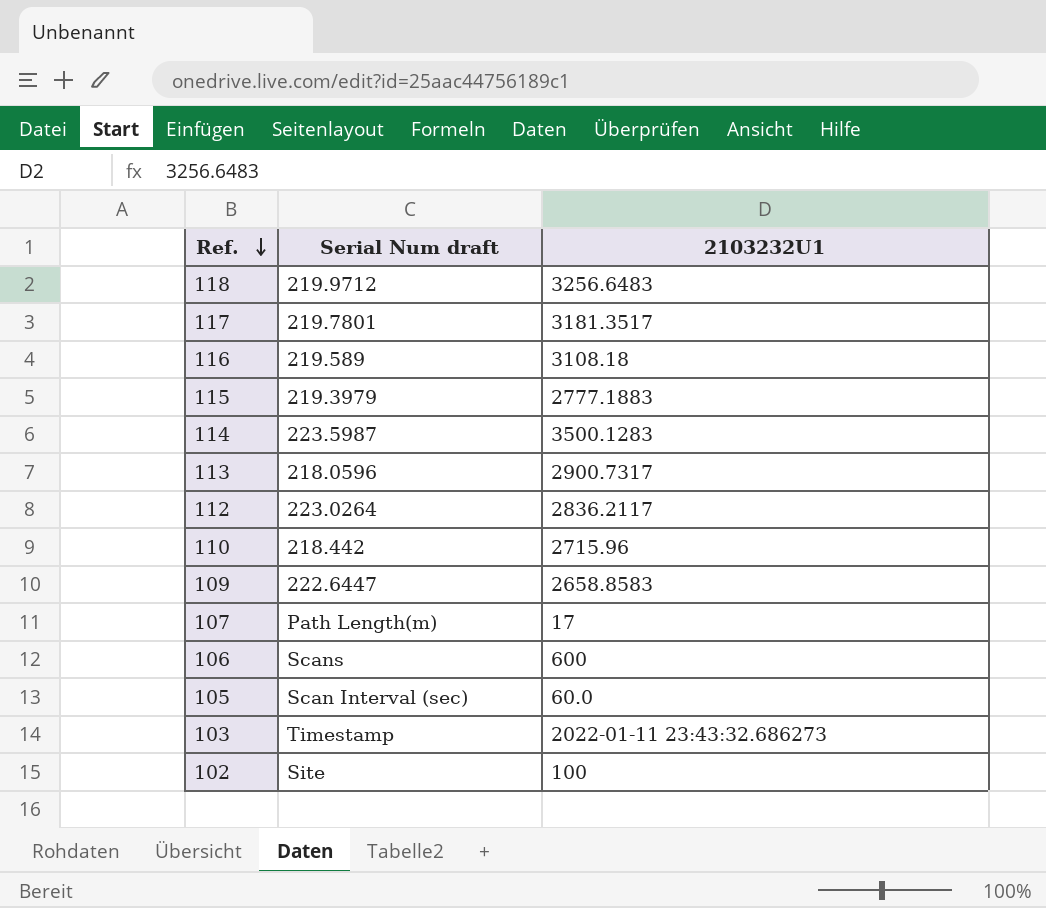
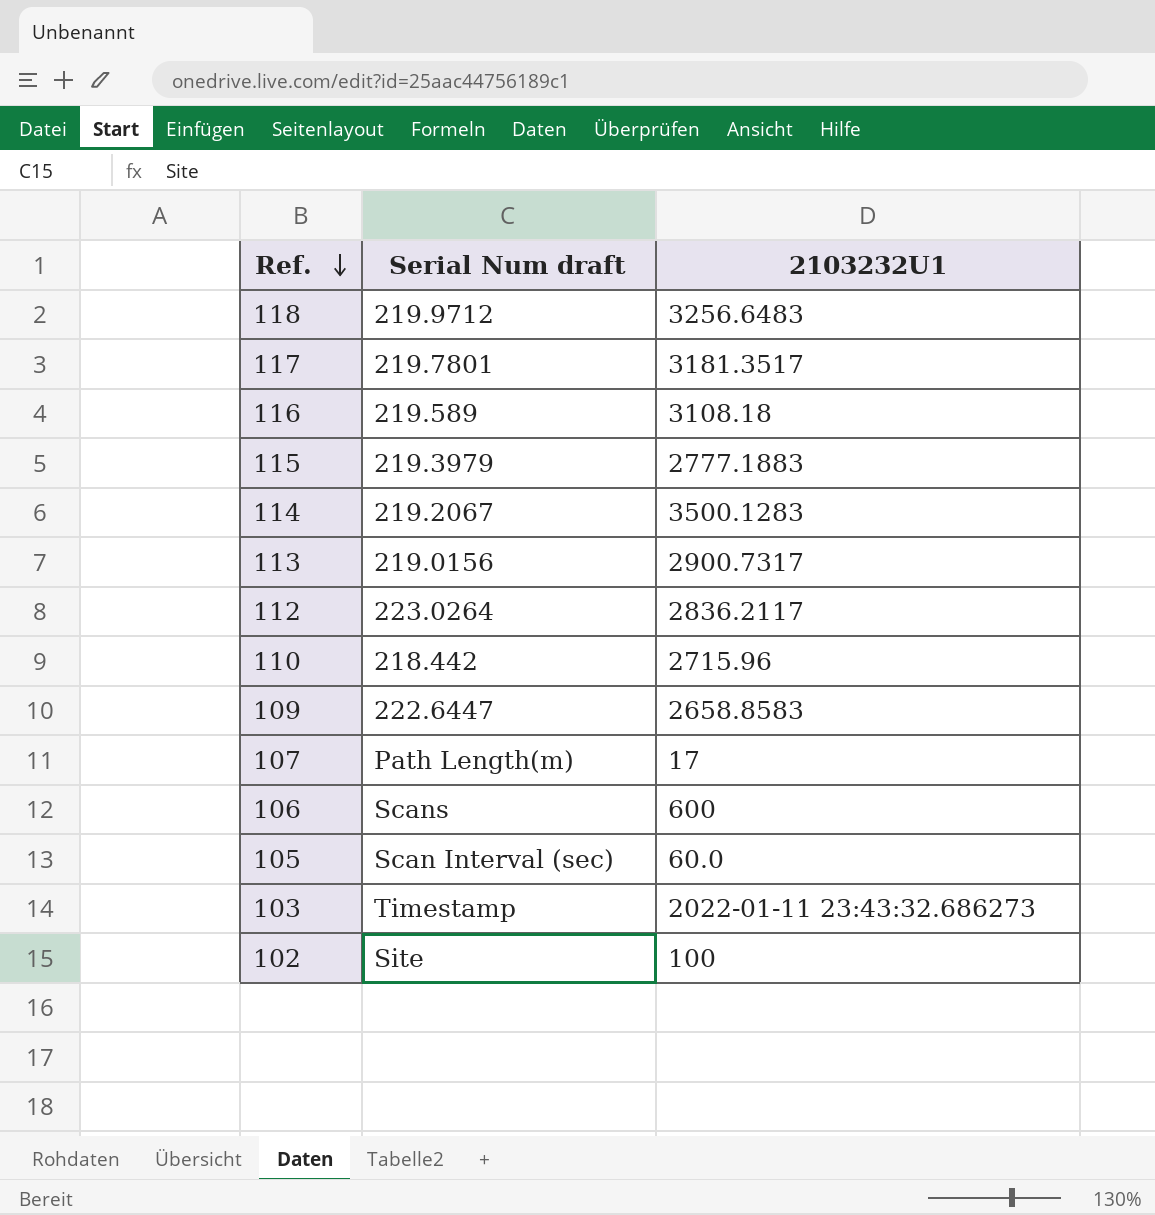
114 | Serial Num draft: 223.5987 -> 219.2067
113 | Serial Num draft: 218.0596 -> 219.0156

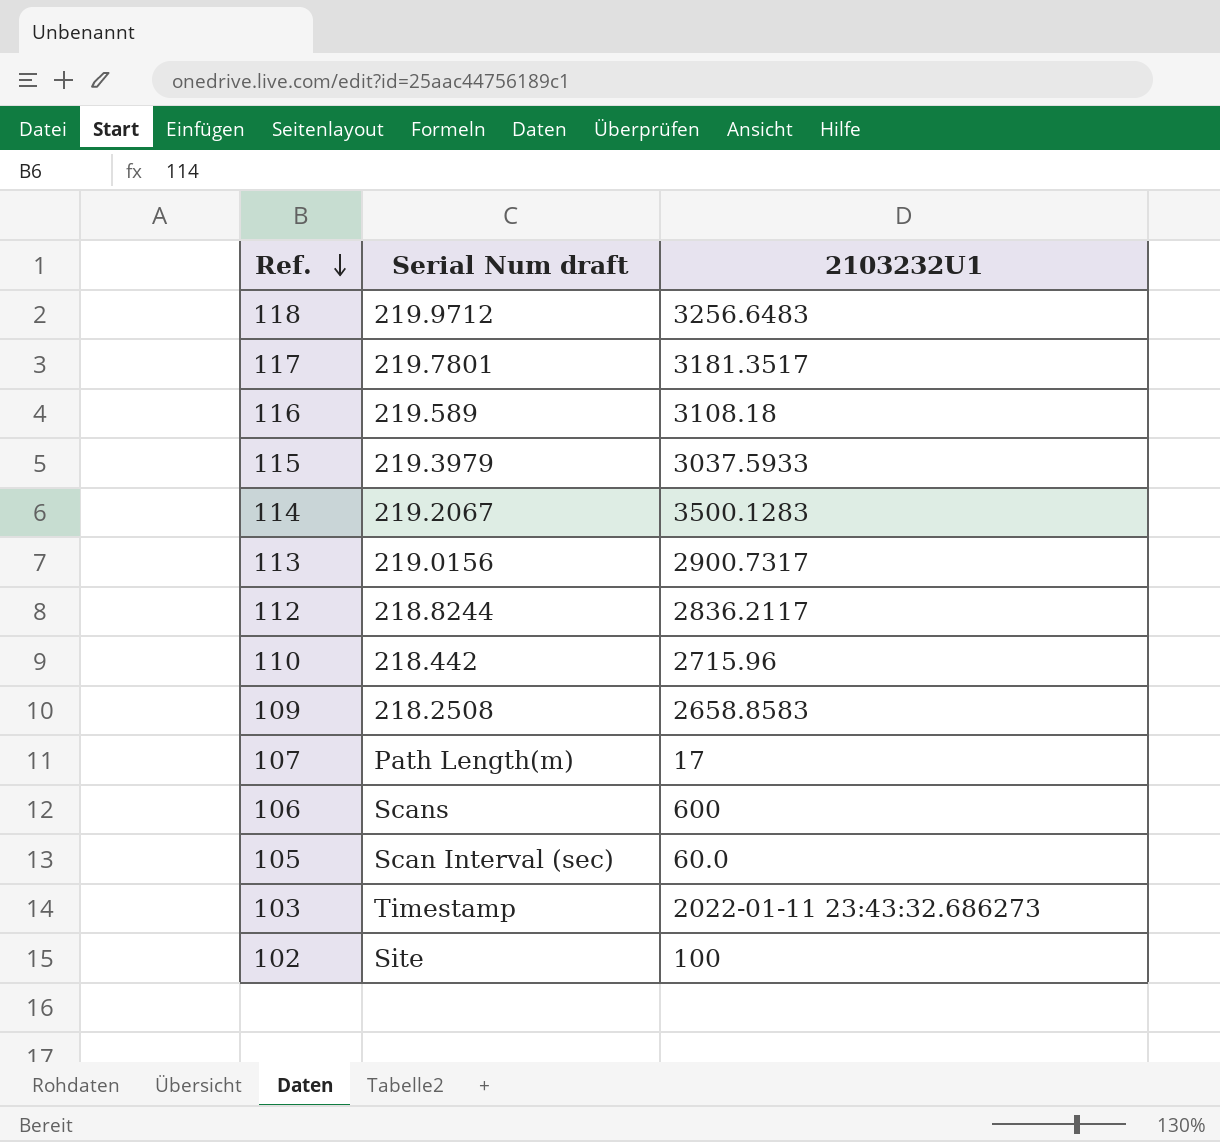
115 | 2103232U1: 2777.1883 -> 3037.5933
112 | Serial Num draft: 223.0264 -> 218.8244
109 | Serial Num draft: 222.6447 -> 218.2508

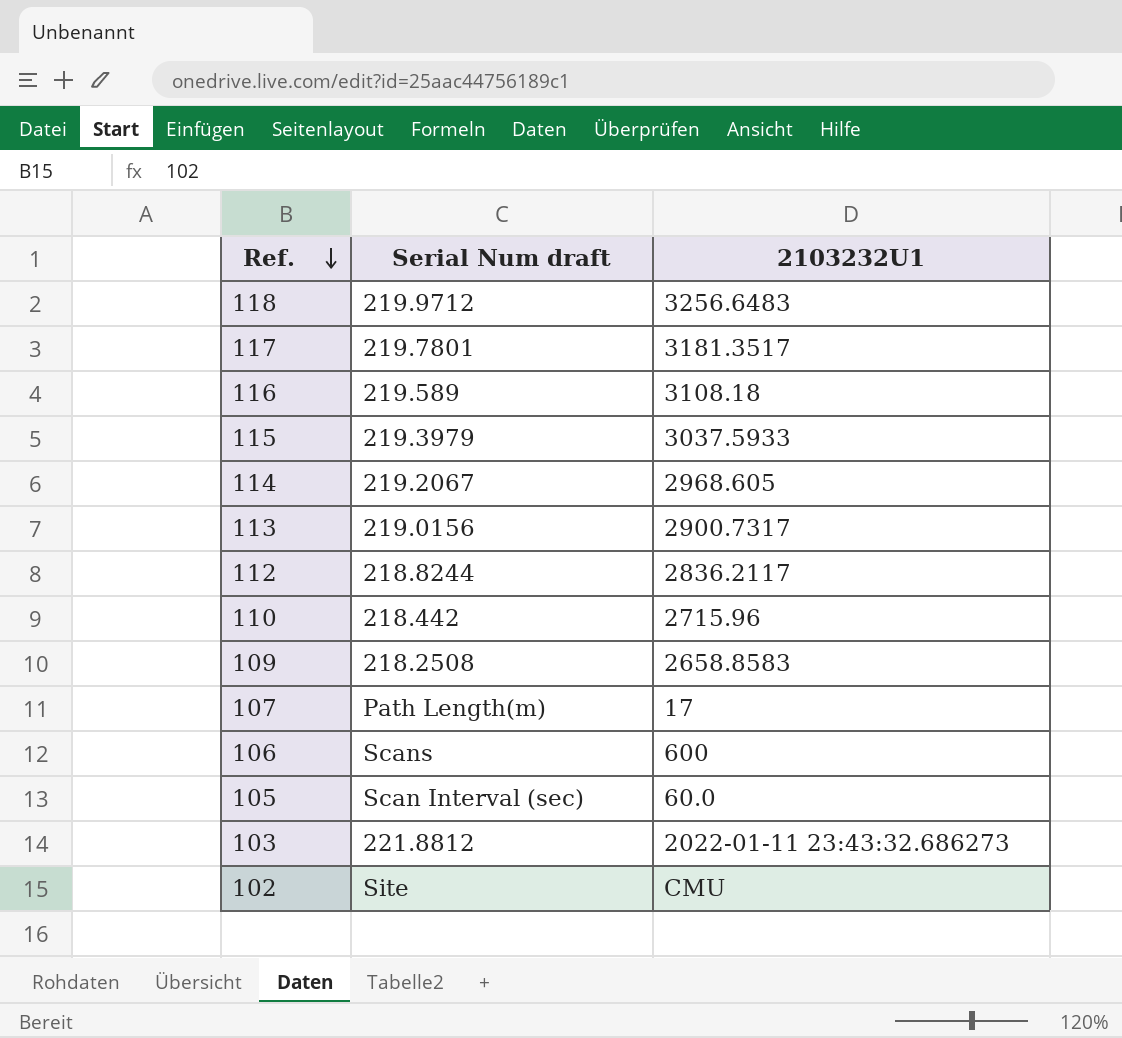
114 | 2103232U1: 3500.1283 -> 2968.605
103 | Serial Num draft: Timestamp -> 221.8812
102 | 2103232U1: 100 -> CMU

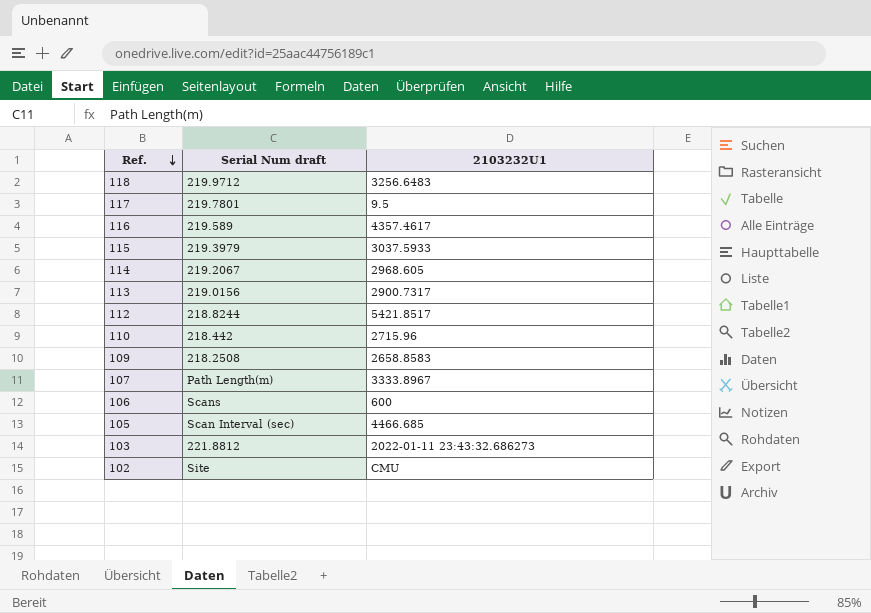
117 | 2103232U1: 3181.3517 -> 9.5
116 | 2103232U1: 3108.18 -> 4357.4617
112 | 2103232U1: 2836.2117 -> 5421.8517
107 | 2103232U1: 17 -> 3333.8967
105 | 2103232U1: 60.0 -> 4466.685

